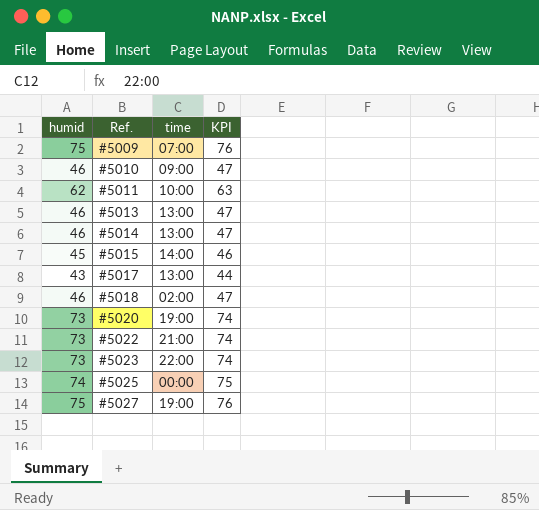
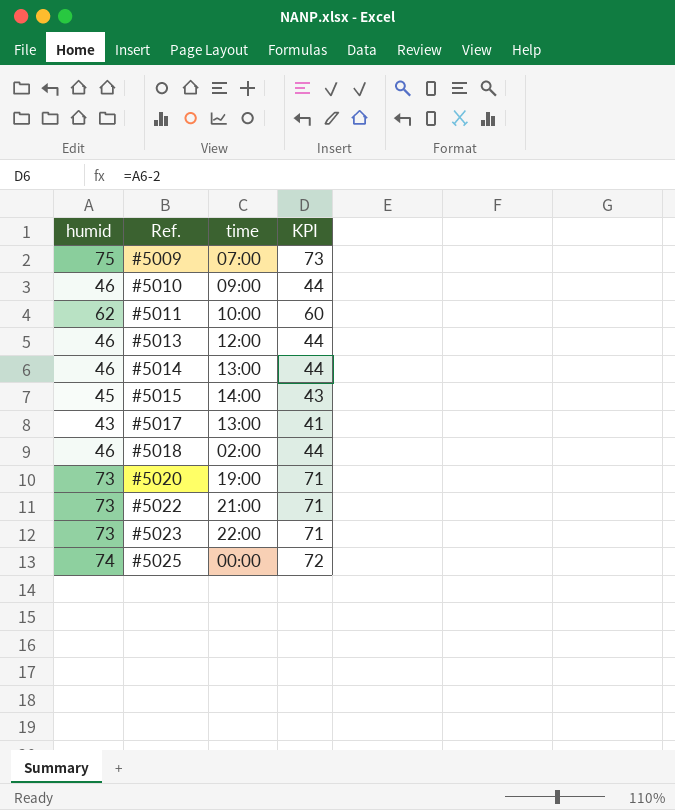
column KPI | formula: [humid] + 1 -> [humid] - 2
row #5027: 75 | 19:00 | 76 -> none
#5013 | time: 13:00 -> 12:00

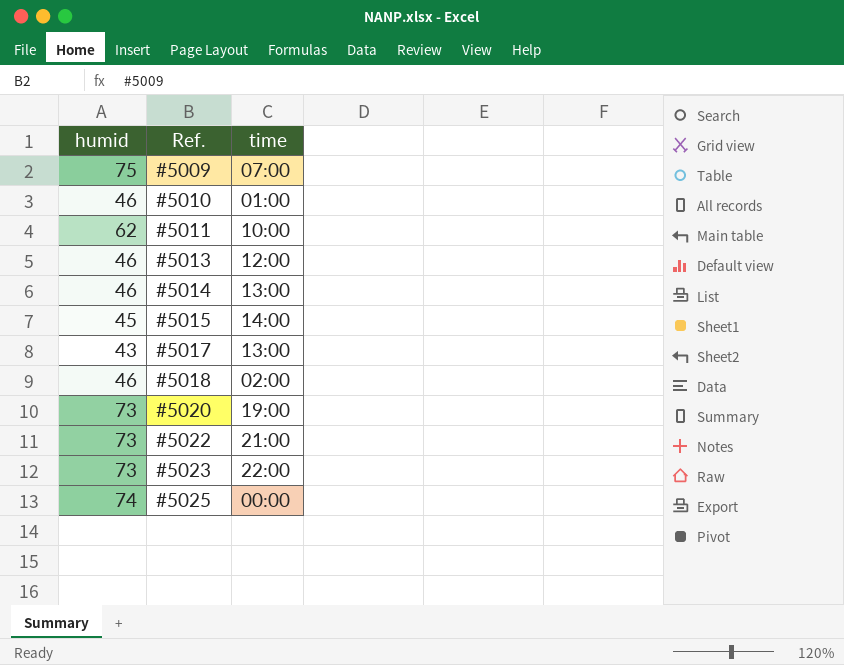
column KPI | formula: [humid] - 2 -> none
#5010 | time: 09:00 -> 01:00

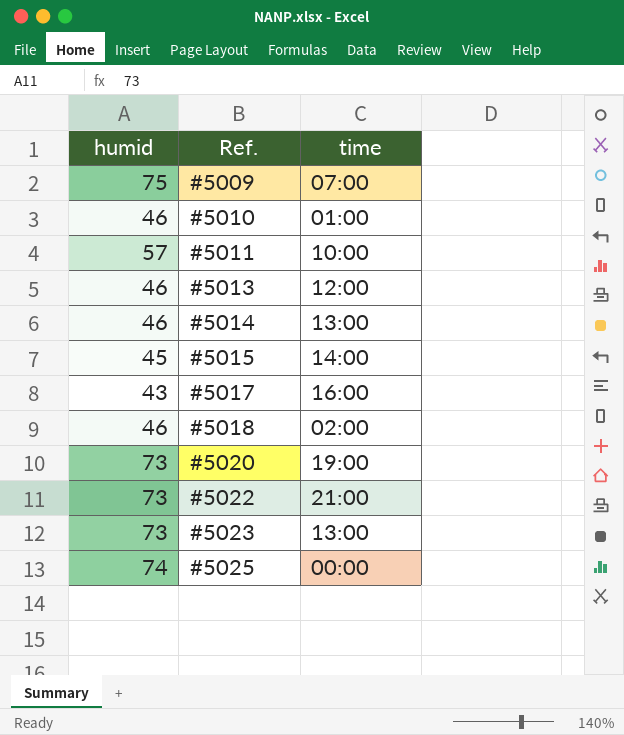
#5011 | humid: 62 -> 57
#5017 | time: 13:00 -> 16:00
#5023 | time: 22:00 -> 13:00

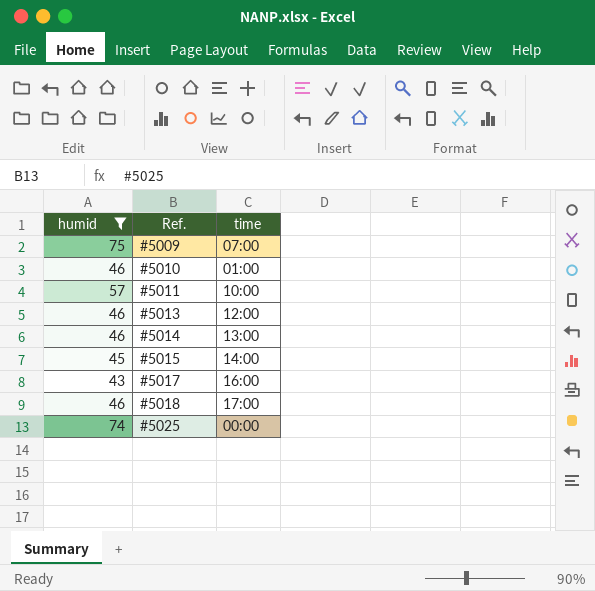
filter: none -> humid != 73
#5018 | time: 02:00 -> 17:00

